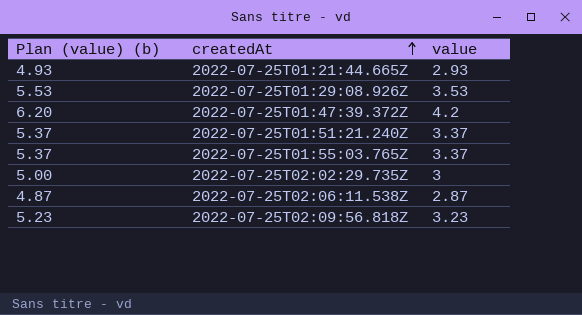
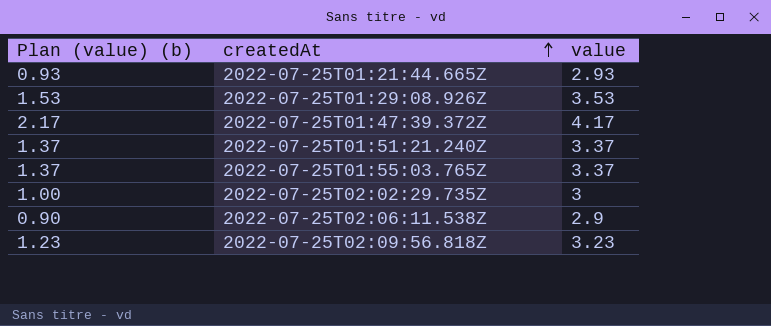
column Plan (value) (b) | formula: [value] + 2 -> [value] - 2
2022-07-25T01:47:39.372Z | value: 4.2 -> 4.17
2022-07-25T02:06:11.538Z | value: 2.87 -> 2.9

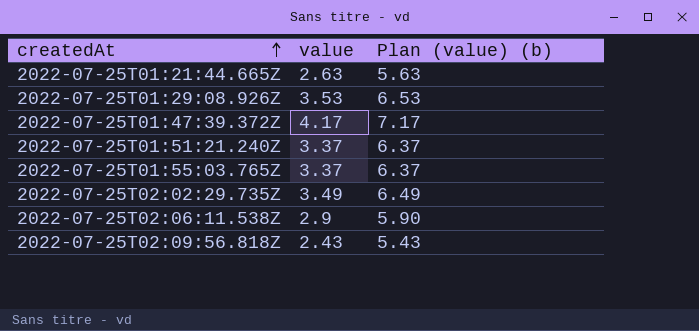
column Plan (value) (b) | formula: [value] - 2 -> [value] + 3
column Plan (value) (b) | position: 1 -> 3
2022-07-25T01:21:44.665Z | value: 2.93 -> 2.63
2022-07-25T02:02:29.735Z | value: 3 -> 3.49
2022-07-25T02:09:56.818Z | value: 3.23 -> 2.43

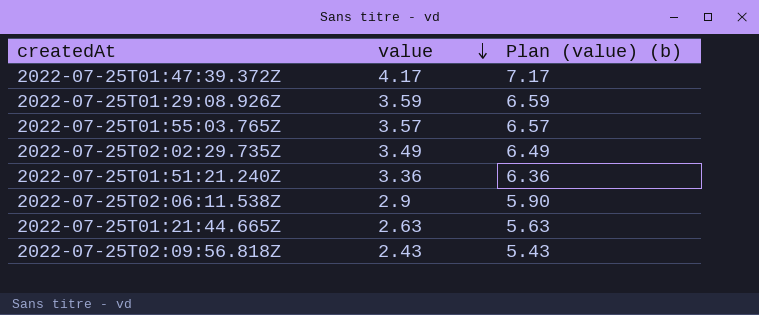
row order: createdAt ascending -> value descending
2022-07-25T01:29:08.926Z | value: 3.53 -> 3.59
2022-07-25T01:29:08.926Z | Plan (value) (b): 6.53 -> 6.59
2022-07-25T01:55:03.765Z | value: 3.37 -> 3.57
2022-07-25T01:55:03.765Z | Plan (value) (b): 6.37 -> 6.57
2022-07-25T01:51:21.240Z | value: 3.37 -> 3.36
2022-07-25T01:51:21.240Z | Plan (value) (b): 6.37 -> 6.36

